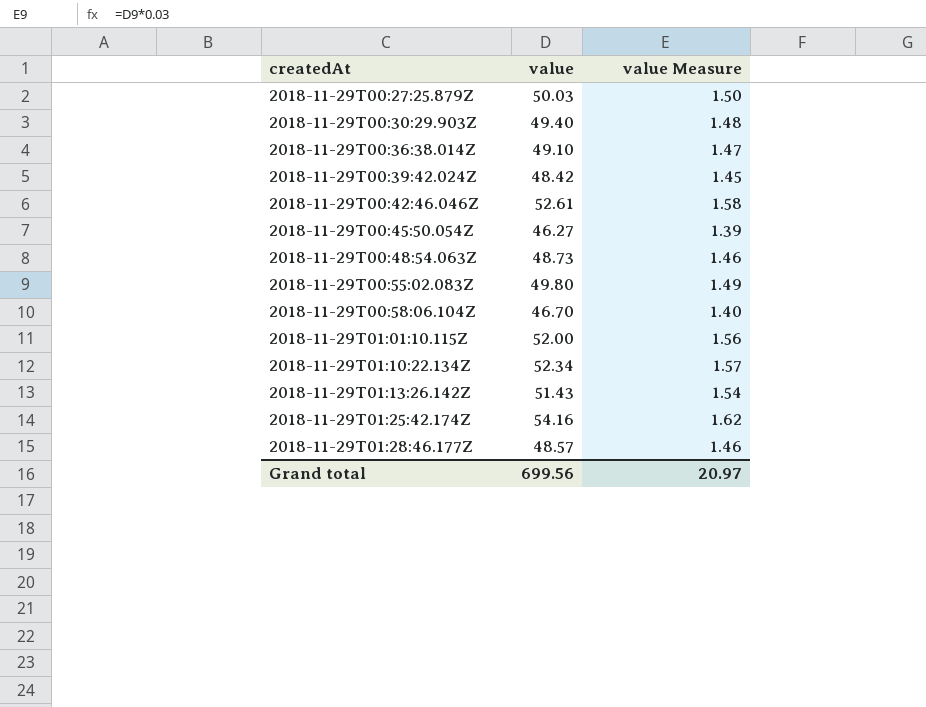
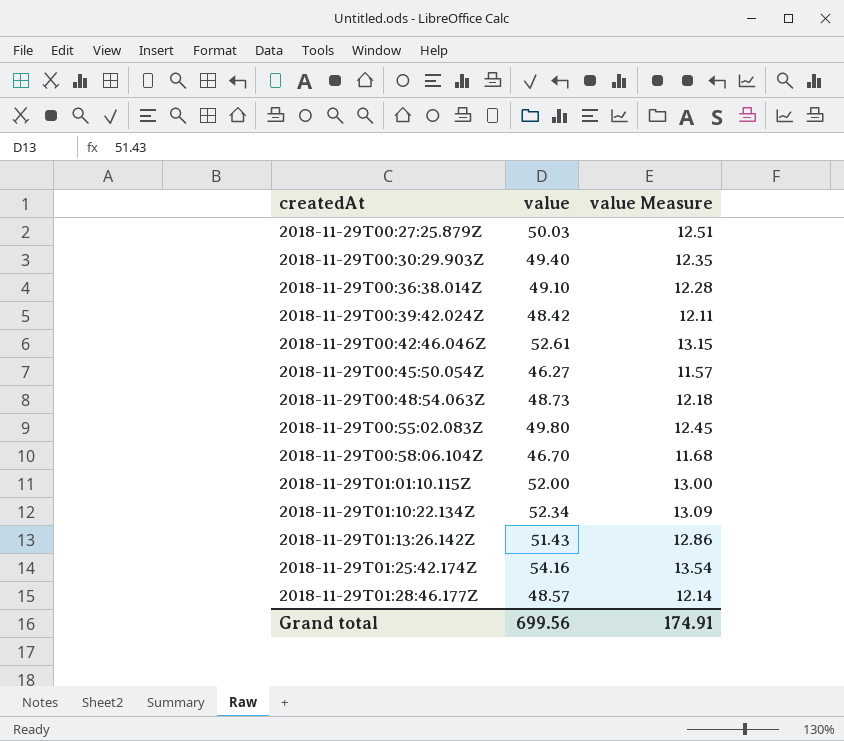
column value Measure | formula: [value] * 0.03 -> [value] * 0.25
Grand total | value Measure: 20.97 -> 174.91

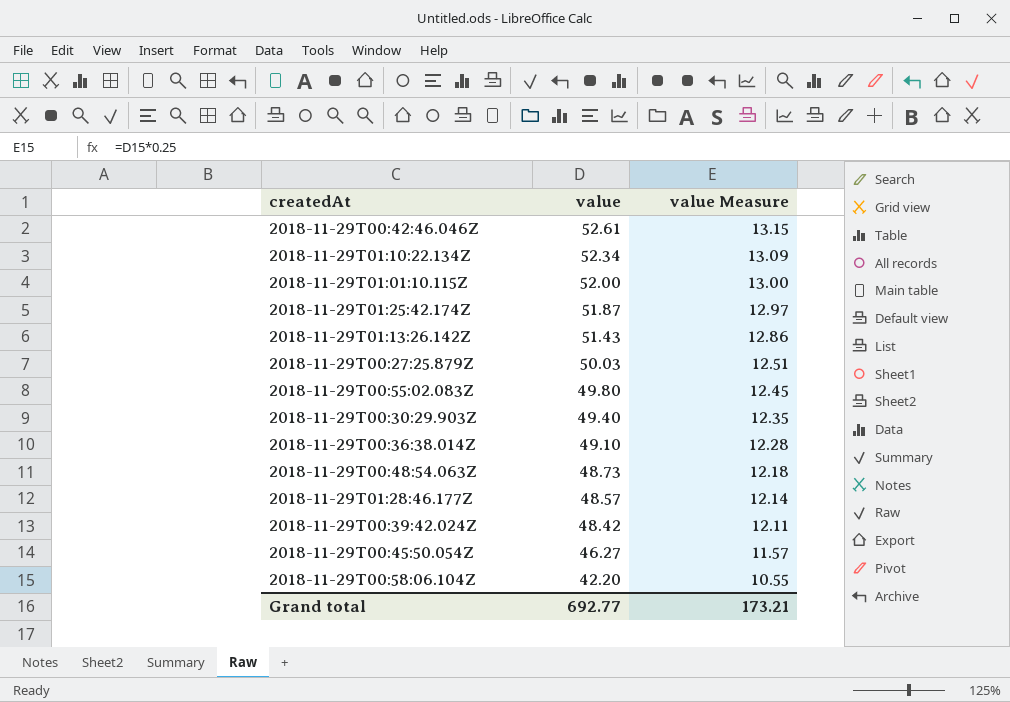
row order: createdAt ascending -> value descending
2018-11-29T01:25:42.174Z | value: 54.16 -> 51.87
2018-11-29T01:25:42.174Z | value Measure: 13.54 -> 12.97
2018-11-29T00:58:06.104Z | value: 46.70 -> 42.20
2018-11-29T00:58:06.104Z | value Measure: 11.68 -> 10.55
Grand total | value: 699.56 -> 692.77
Grand total | value Measure: 174.91 -> 173.21

